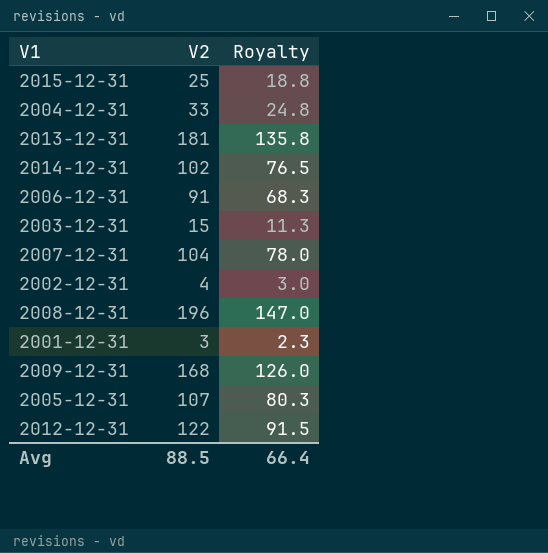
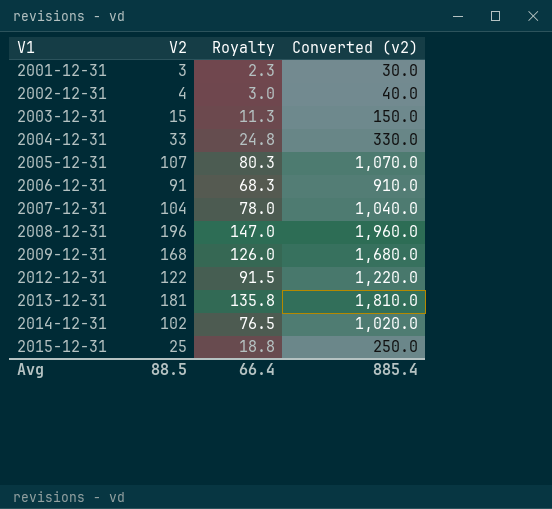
row order: none -> V1 ascending
column Converted (v2) | formula: none -> [V2] * 10

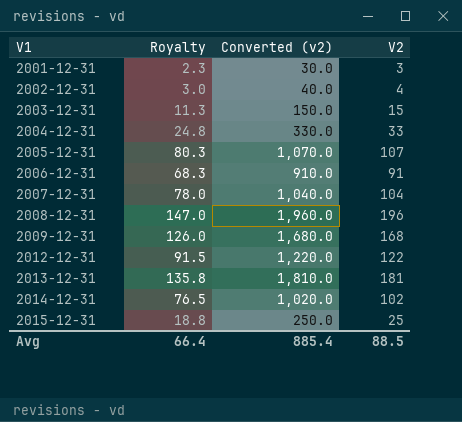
column V2 | position: 2 -> 4

